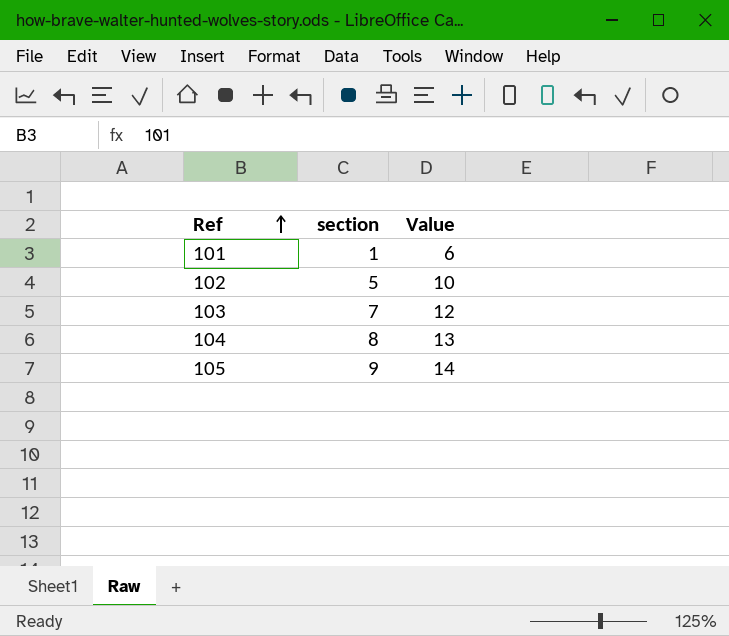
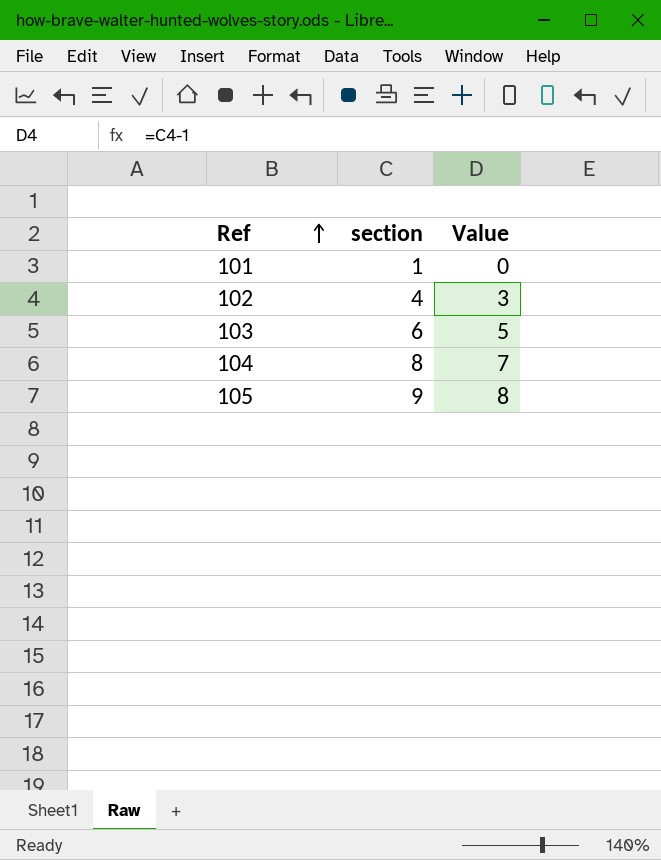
column Value | formula: [section] + 5 -> [section] - 1
102 | section: 5 -> 4
103 | section: 7 -> 6

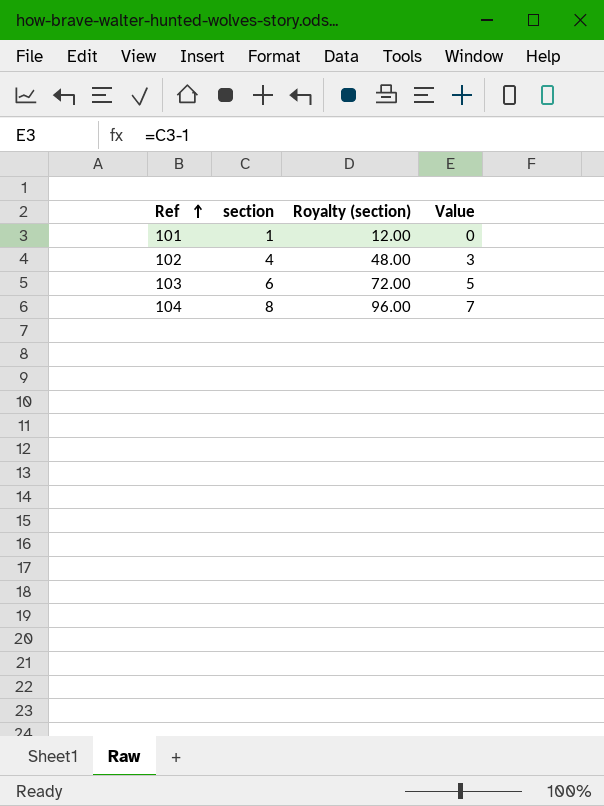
column Royalty (section) | formula: none -> [section] * 12
row 105: 9 | 8 -> none

